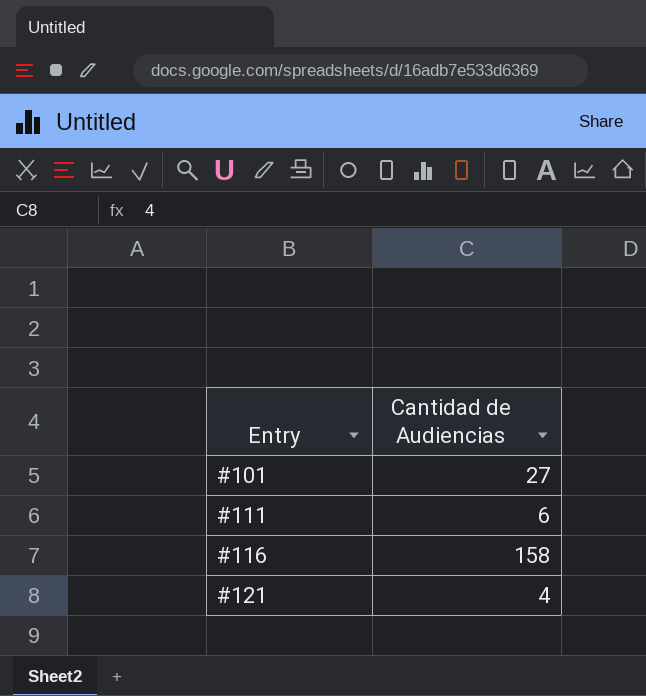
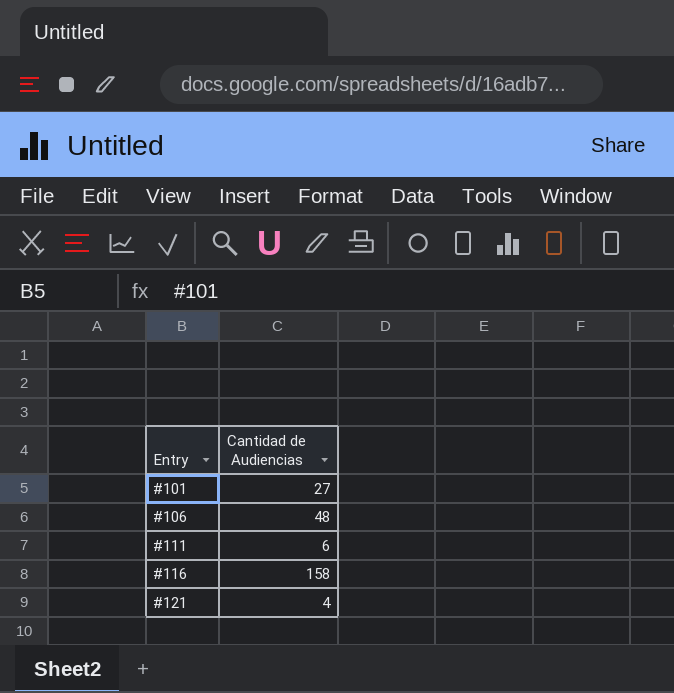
row #106: none -> 48

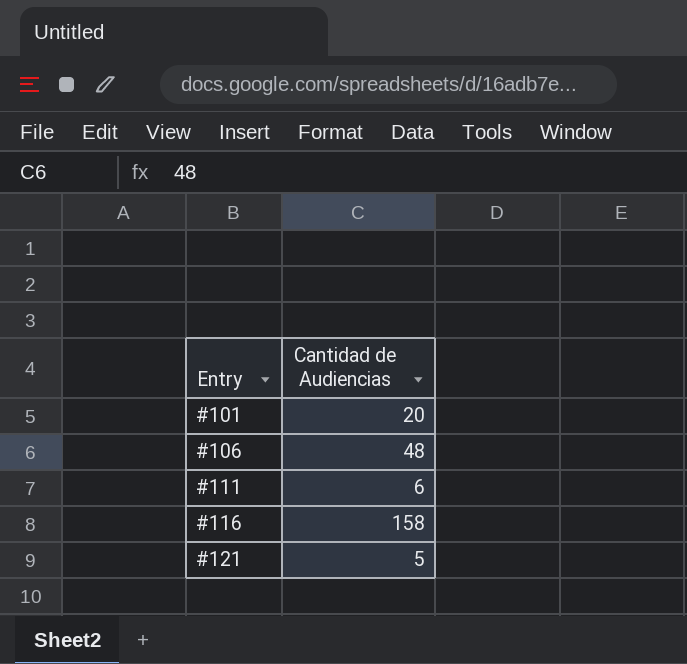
#101 | Cantidad de Audiencias: 27 -> 20
#121 | Cantidad de Audiencias: 4 -> 5

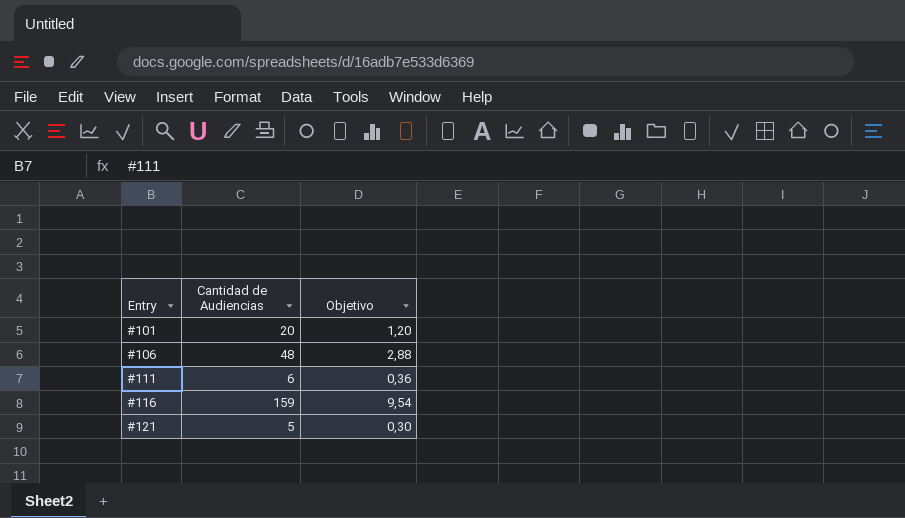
column Objetivo | formula: none -> [Cantidad de Audiencias] * 0,06
#116 | Cantidad de Audiencias: 158 -> 159

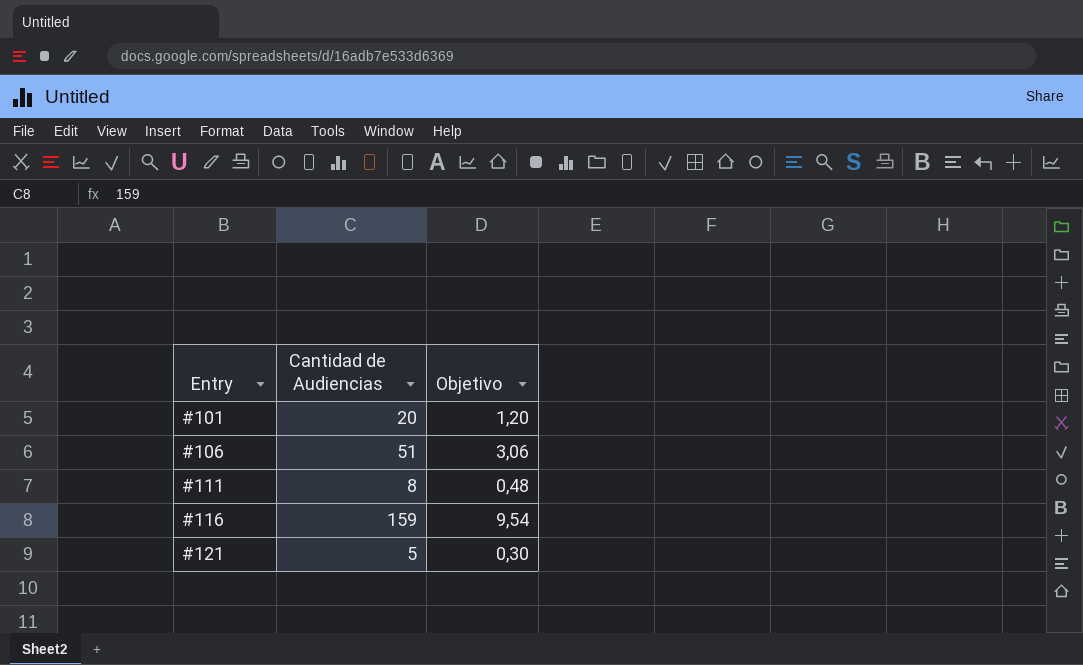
#106 | Cantidad de Audiencias: 48 -> 51
#106 | Objetivo: 2,88 -> 3,06
#111 | Cantidad de Audiencias: 6 -> 8
#111 | Objetivo: 0,36 -> 0,48

